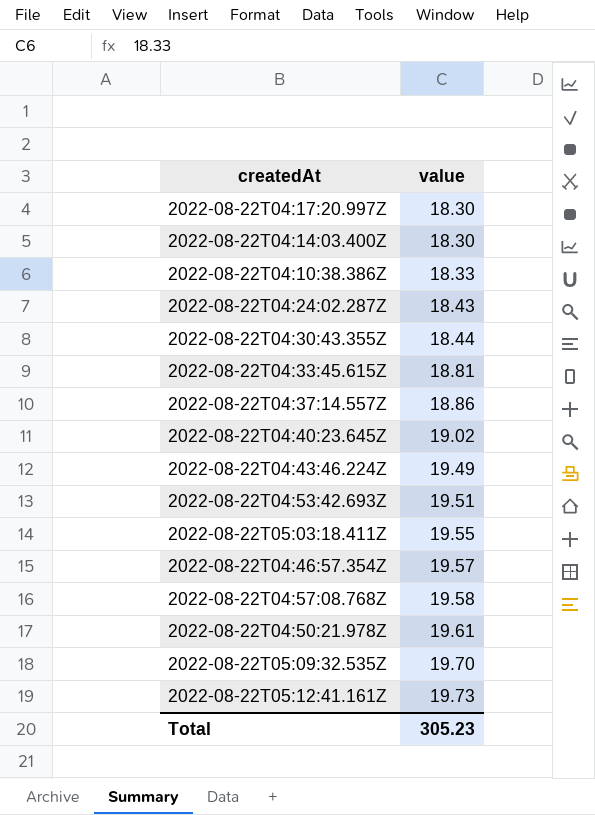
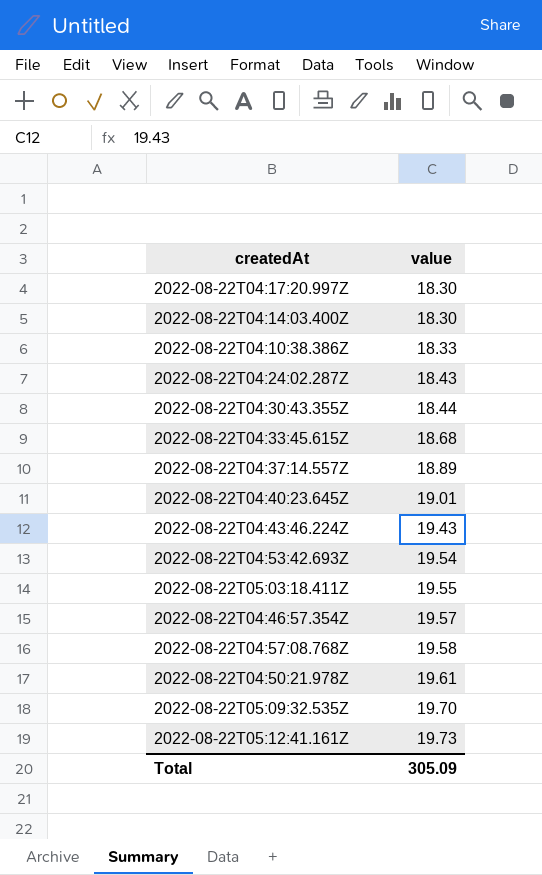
2022-08-22T04:33:45.615Z | value: 18.81 -> 18.68
2022-08-22T04:37:14.557Z | value: 18.86 -> 18.89
2022-08-22T04:40:23.645Z | value: 19.02 -> 19.01
2022-08-22T04:43:46.224Z | value: 19.49 -> 19.43
2022-08-22T04:53:42.693Z | value: 19.51 -> 19.54
Total | value: 305.23 -> 305.09

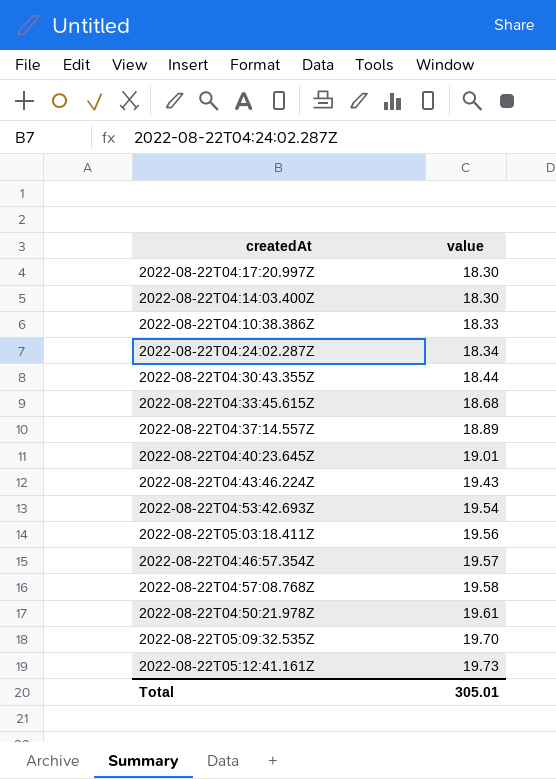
2022-08-22T04:24:02.287Z | value: 18.43 -> 18.34
2022-08-22T05:03:18.411Z | value: 19.55 -> 19.56
Total | value: 305.09 -> 305.01

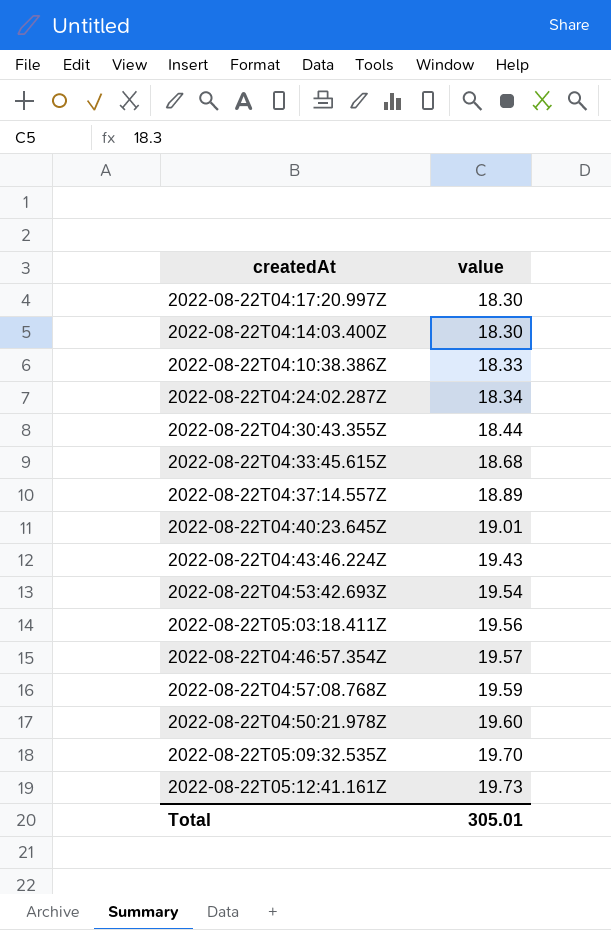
2022-08-22T04:57:08.768Z | value: 19.58 -> 19.59
2022-08-22T04:50:21.978Z | value: 19.61 -> 19.60

